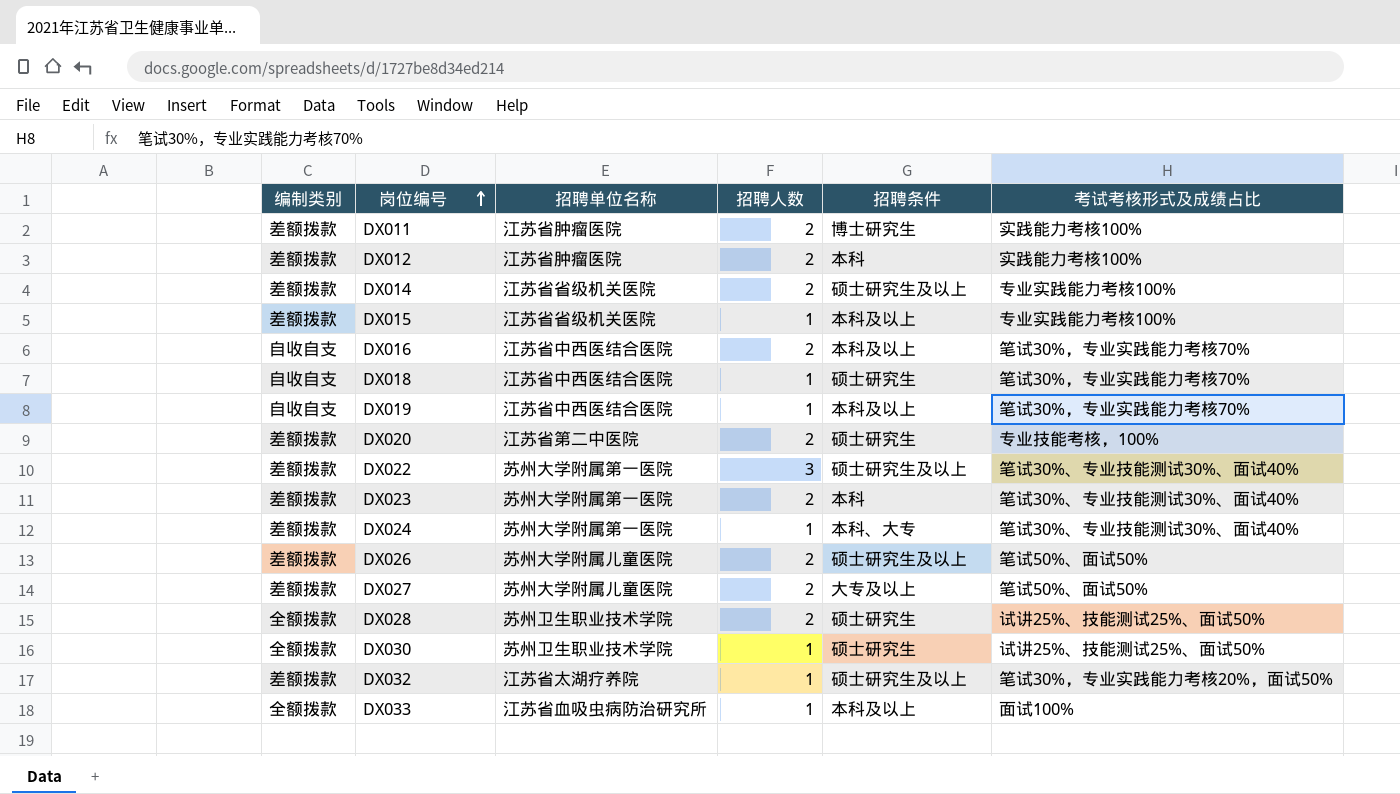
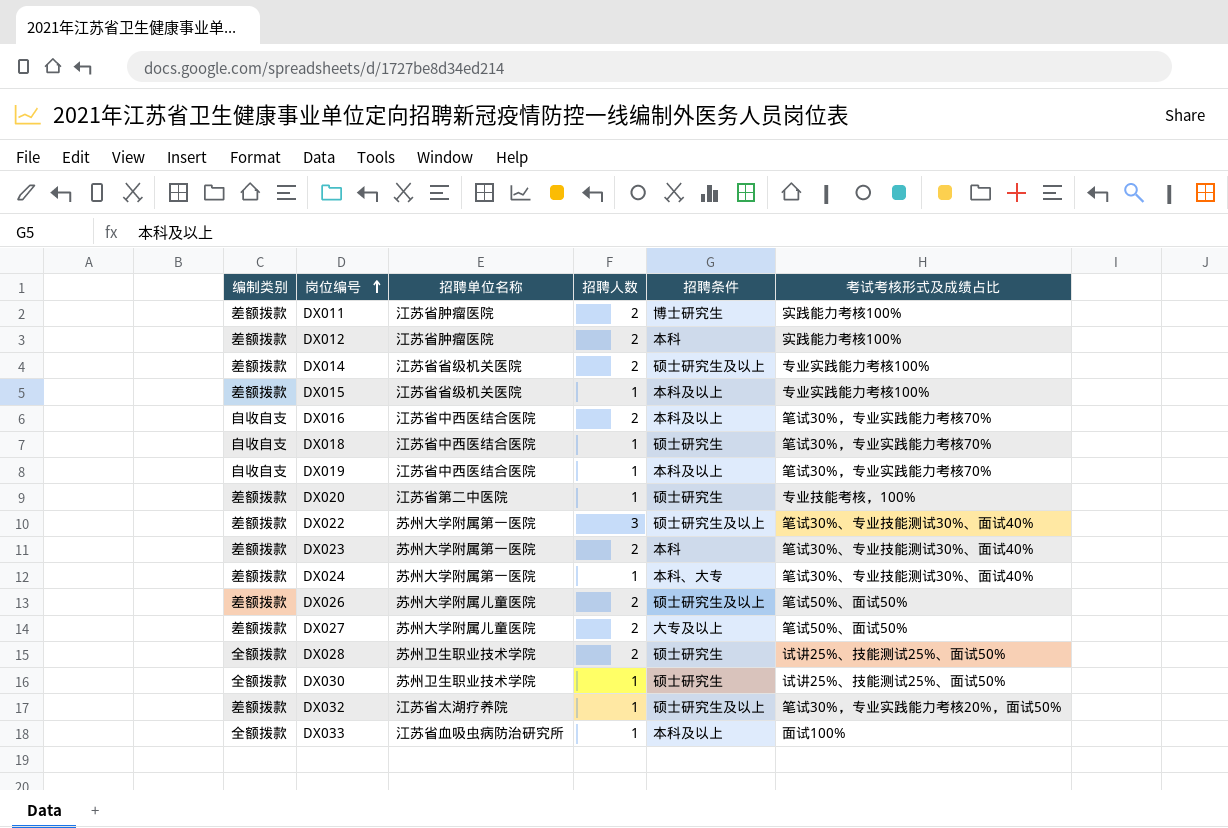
DX020 | 招聘人数: 2 -> 1

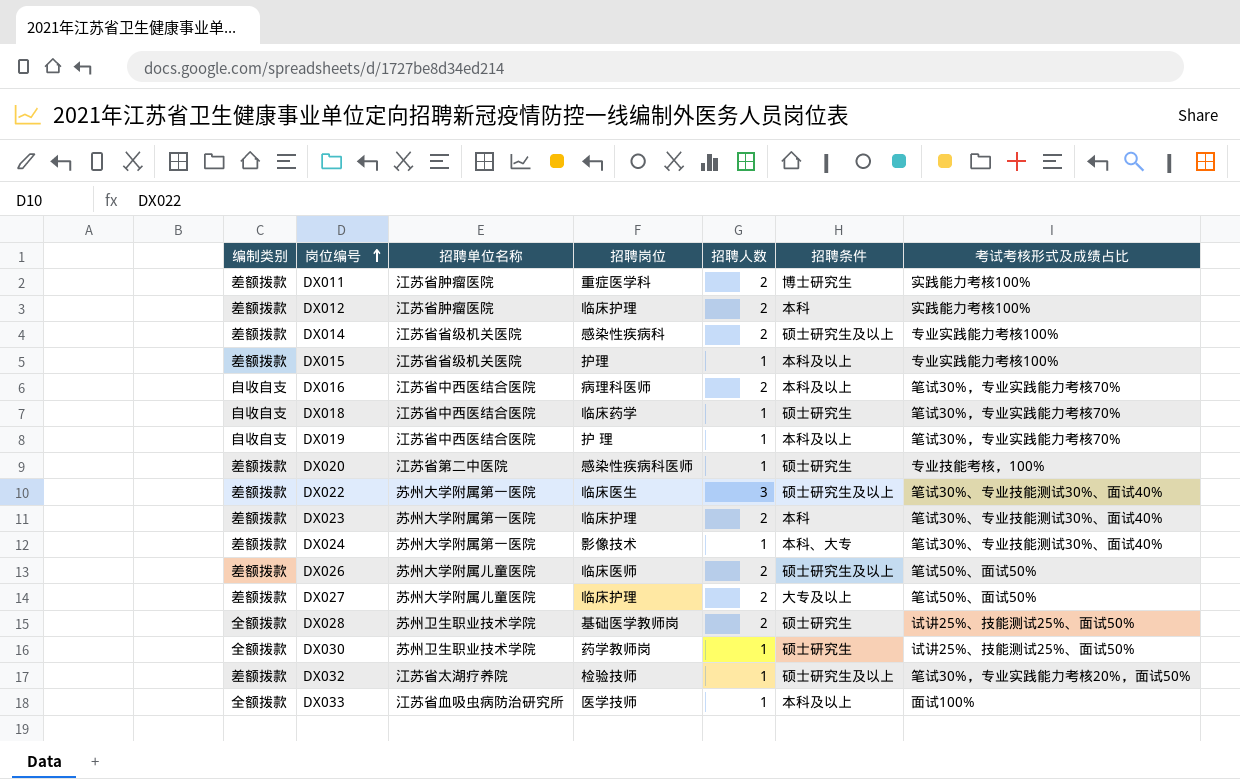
column 招聘岗位 | position: none -> 4

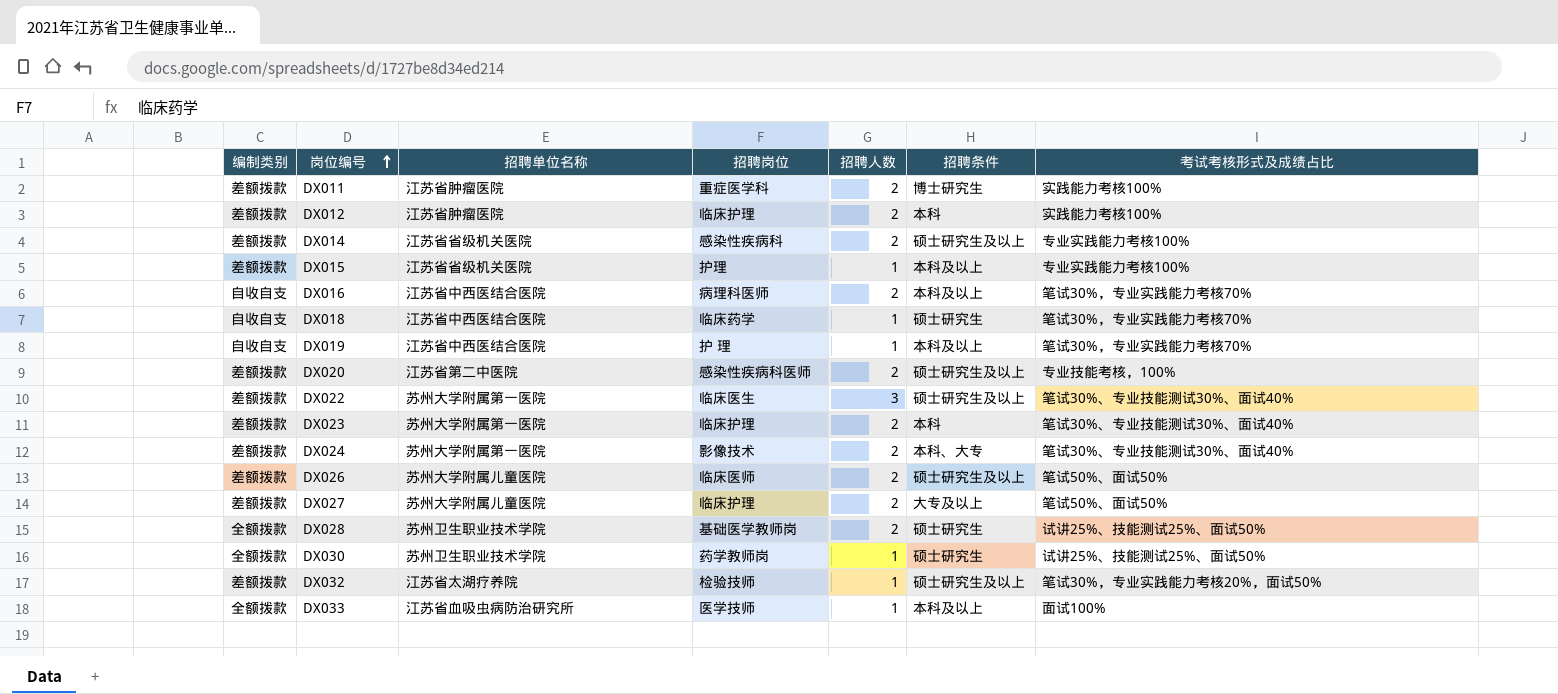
DX020 | 招聘人数: 1 -> 2
DX020 | 招聘条件: 硕士研究生 -> 硕士研究生及以上
DX024 | 招聘人数: 1 -> 2

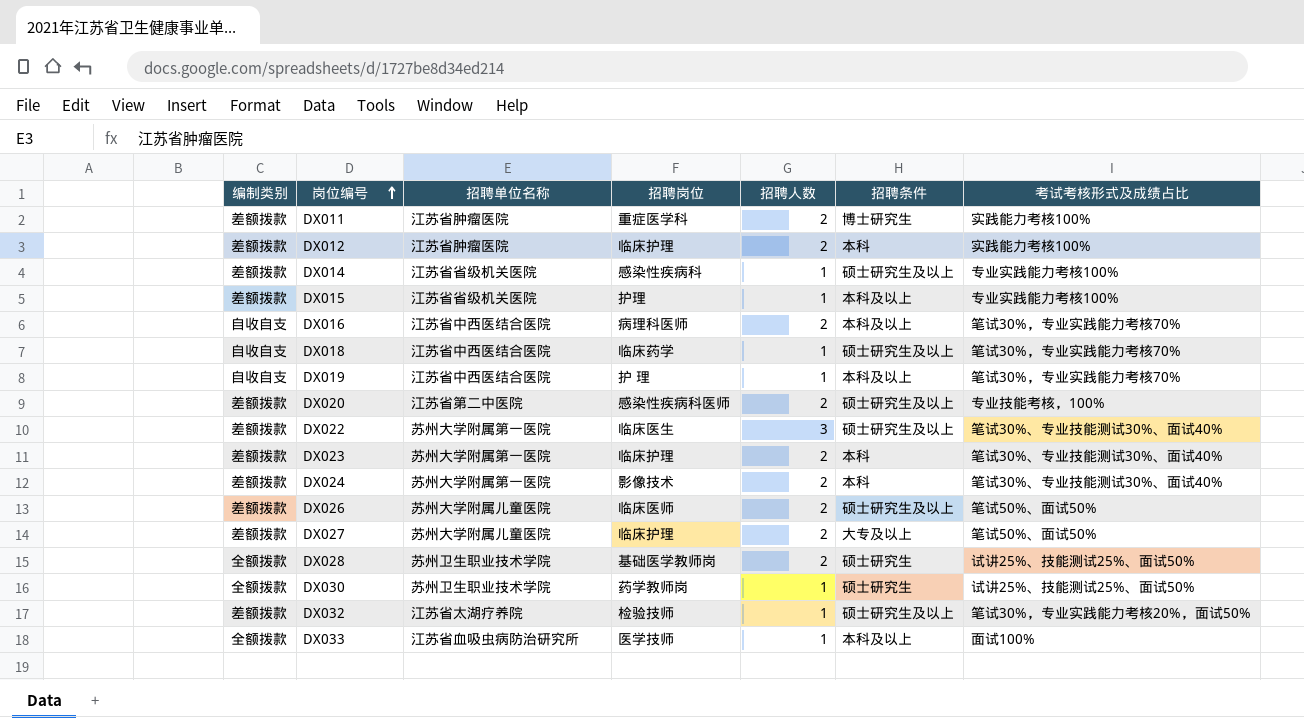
DX014 | 招聘人数: 2 -> 1
DX018 | 招聘条件: 硕士研究生 -> 硕士研究生及以上
DX024 | 招聘条件: 本科、大专 -> 本科

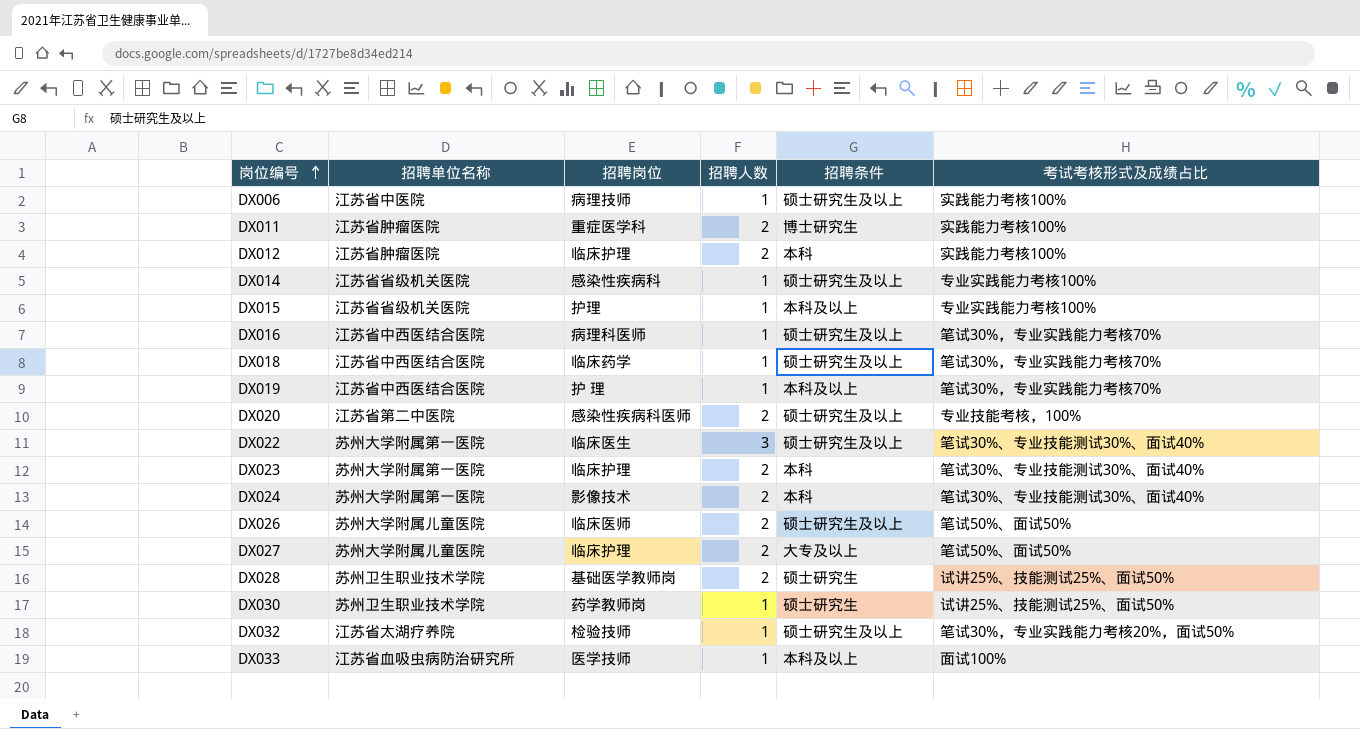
column 编制类别 | position: 1 -> none
row DX006: none -> 江苏省中医院 | 病理技师 | 1 | 硕士研究生及以上 | 实践能力考核100%
DX016 | 招聘人数: 2 -> 1
DX016 | 招聘条件: 本科及以上 -> 硕士研究生及以上

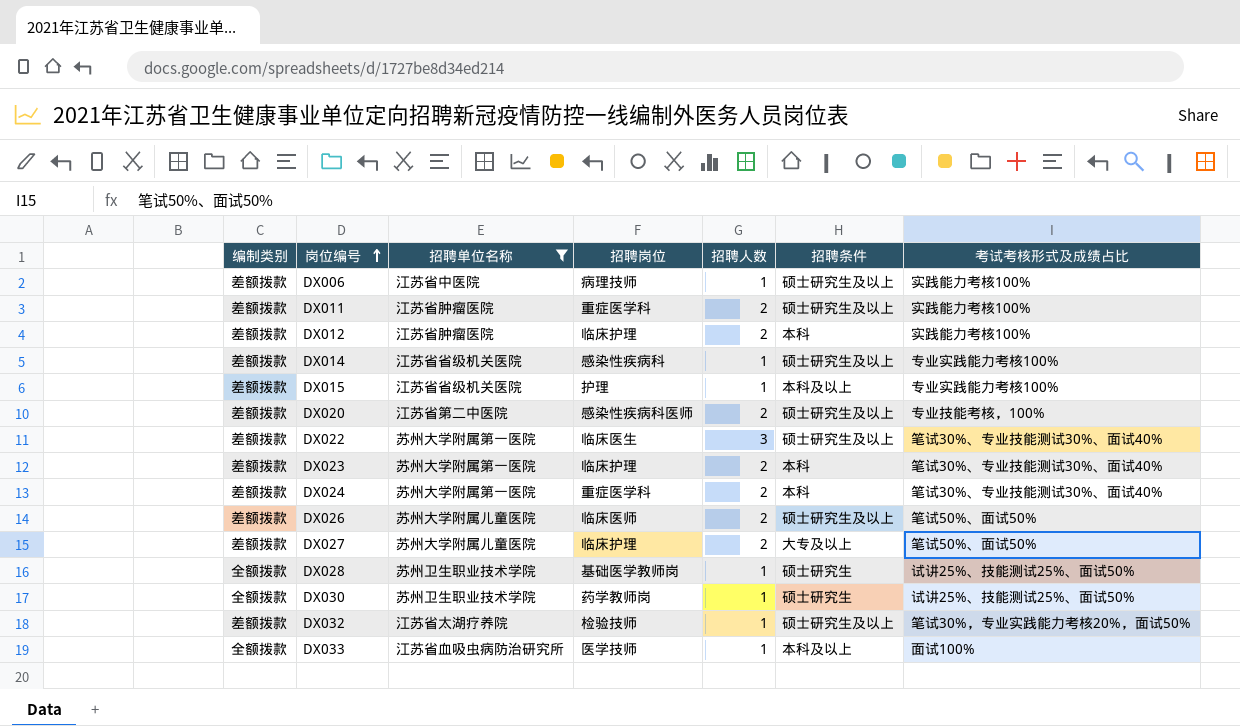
filter: none -> 招聘单位名称 != 江苏省中西医结合医院
column 编制类别 | position: none -> 1
DX011 | 招聘条件: 博士研究生 -> 硕士研究生及以上
DX024 | 招聘岗位: 影像技术 -> 重症医学科
DX028 | 招聘人数: 2 -> 1

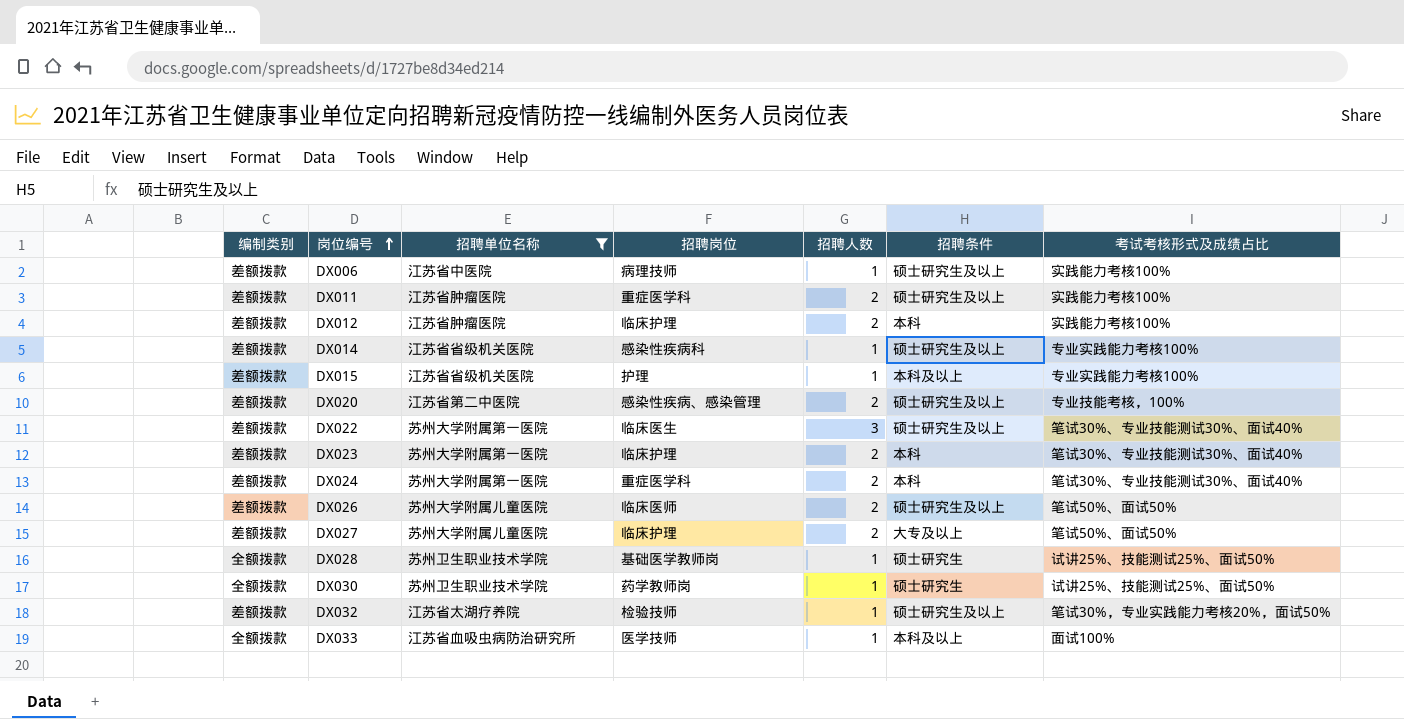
DX020 | 招聘岗位: 感染性疾病科医师 -> 感染性疾病、感染管理

